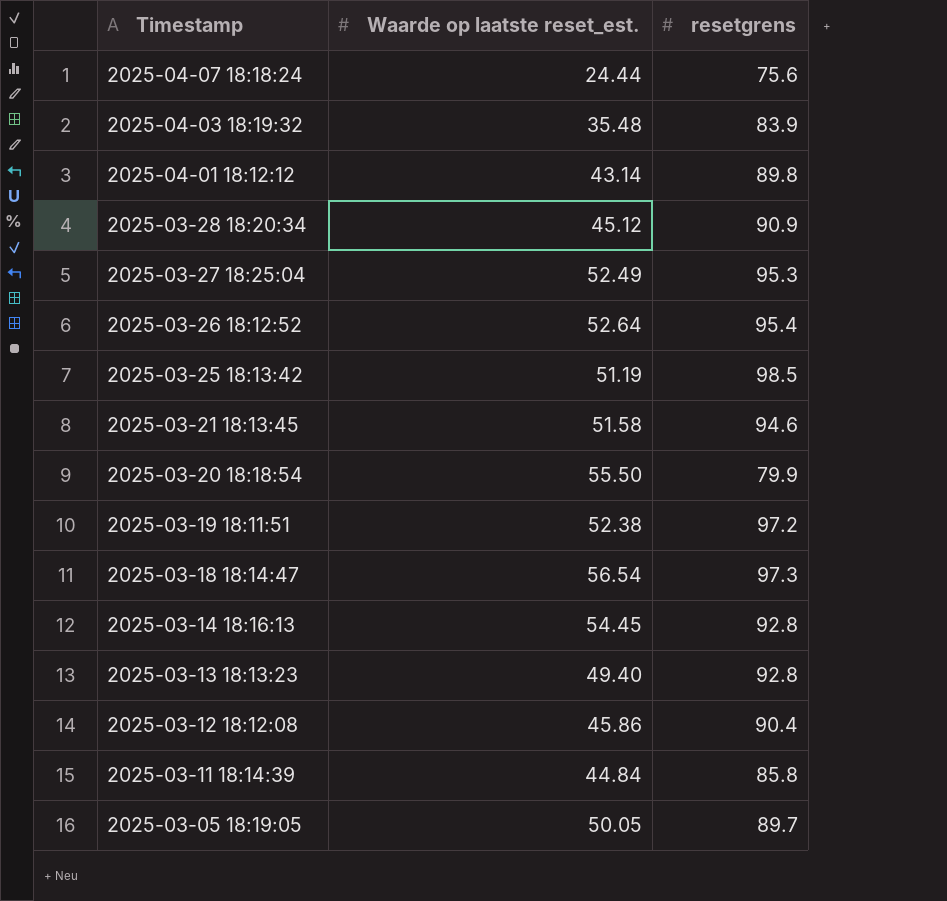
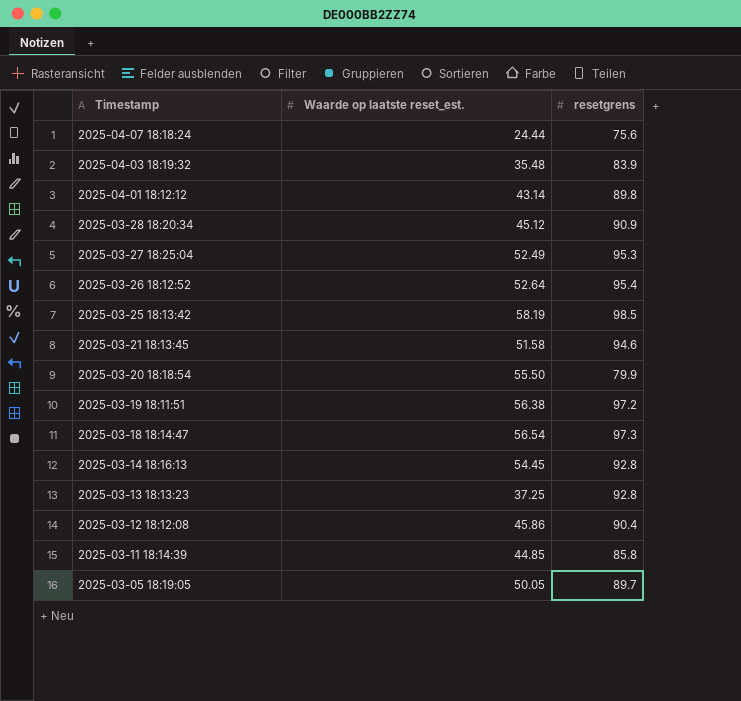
2025-03-25 18:13:42 | Waarde op laatste reset_est.: 51.19 -> 58.19
2025-03-19 18:11:51 | Waarde op laatste reset_est.: 52.38 -> 56.38
2025-03-13 18:13:23 | Waarde op laatste reset_est.: 49.40 -> 37.25
2025-03-11 18:14:39 | Waarde op laatste reset_est.: 44.84 -> 44.85

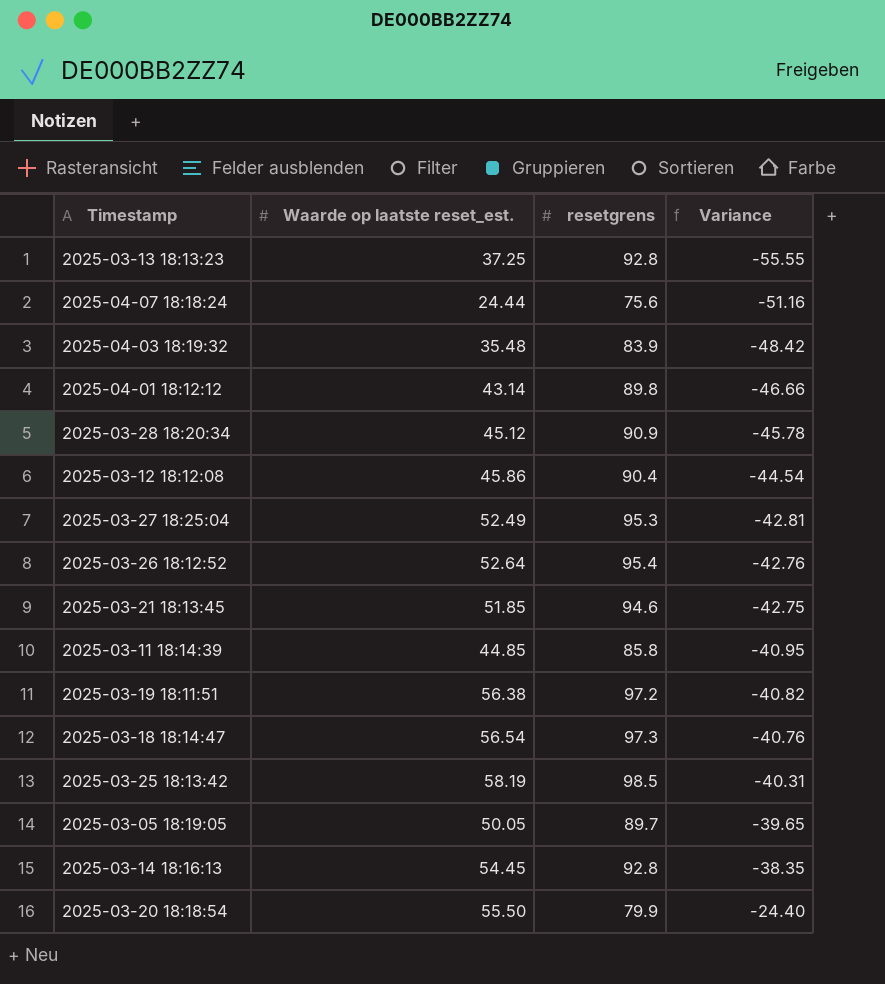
row order: Timestamp descending -> Variance ascending
column Variance | formula: none -> [Waarde op laatste reset_est.] - [resetgrens]
2025-03-21 18:13:45 | Waarde op laatste reset_est.: 51.58 -> 51.85

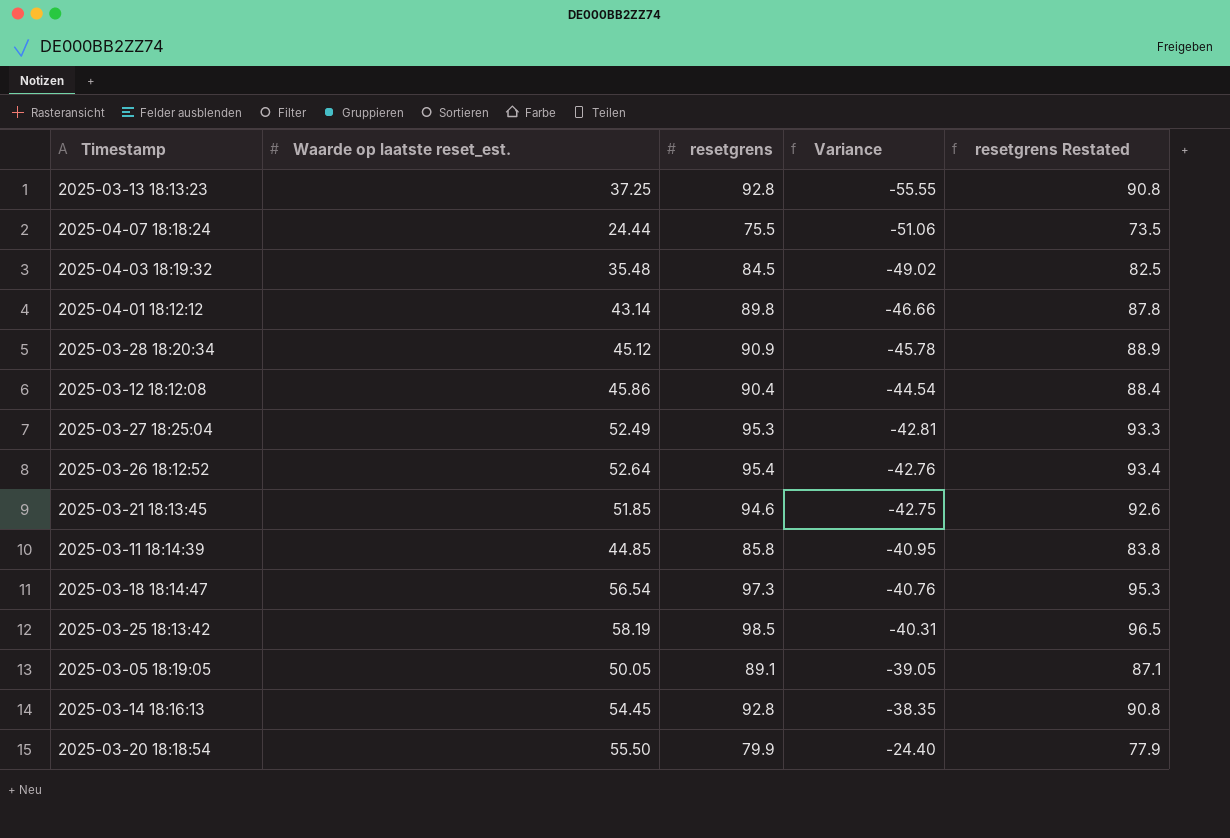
column resetgrens Restated | formula: none -> [resetgrens] - 2
row 2025-03-19 18:11:51: 56.38 | 97.2 | -40.82 -> none
2025-04-07 18:18:24 | resetgrens: 75.6 -> 75.5
2025-04-07 18:18:24 | Variance: -51.16 -> -51.06
2025-04-03 18:19:32 | resetgrens: 83.9 -> 84.5
2025-04-03 18:19:32 | Variance: -48.42 -> -49.02
2025-03-05 18:19:05 | resetgrens: 89.7 -> 89.1
2025-03-05 18:19:05 | Variance: -39.65 -> -39.05

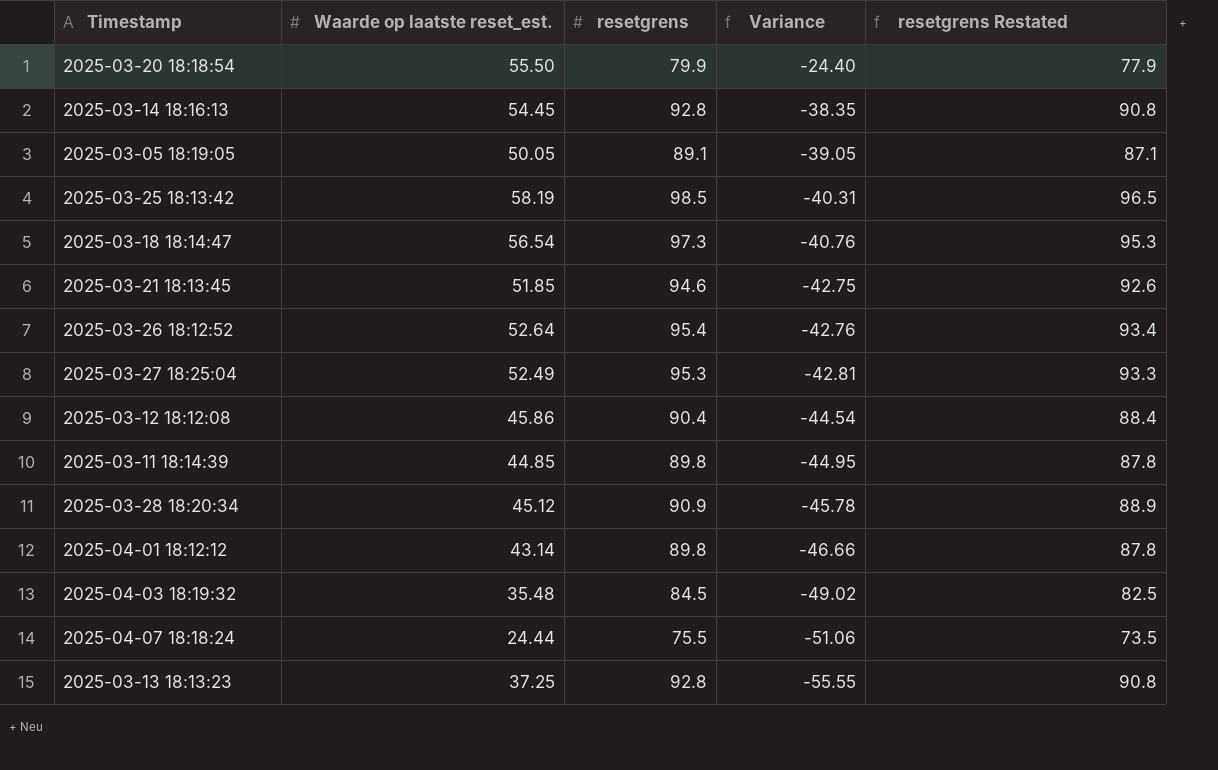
row order: Variance ascending -> Variance descending
2025-03-11 18:14:39 | resetgrens: 85.8 -> 89.8
2025-03-11 18:14:39 | Variance: -40.95 -> -44.95
2025-03-11 18:14:39 | resetgrens Restated: 83.8 -> 87.8

